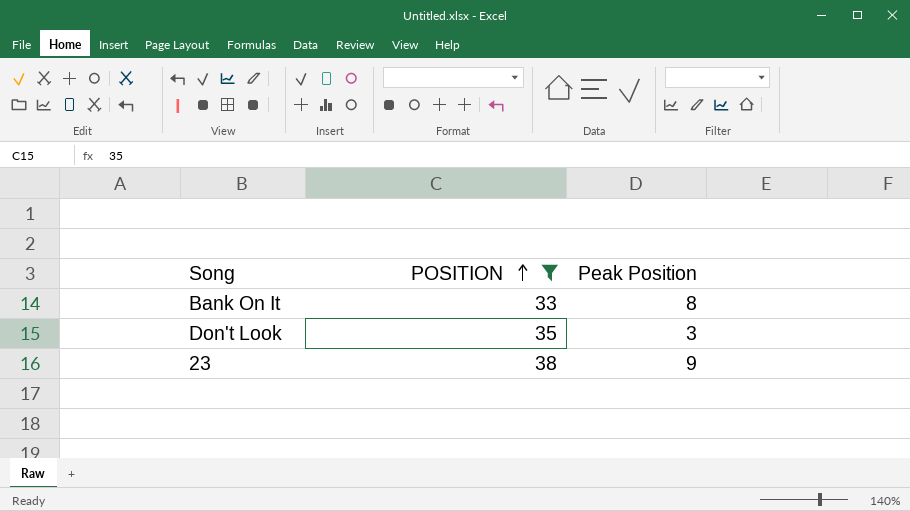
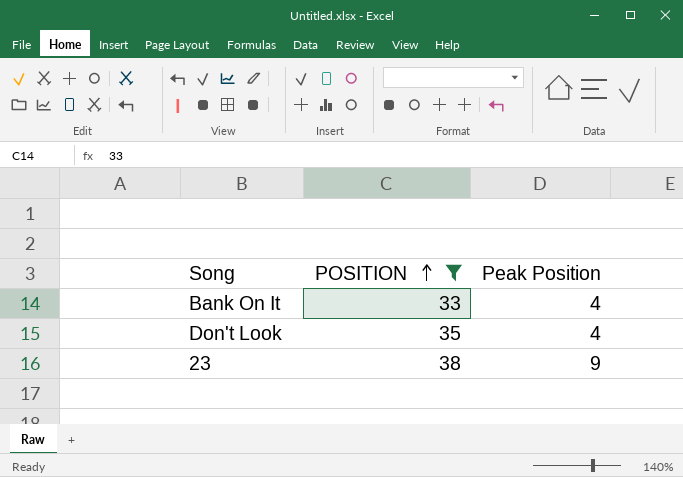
Bank On It | Peak Position: 8 -> 4
Don't Look | Peak Position: 3 -> 4

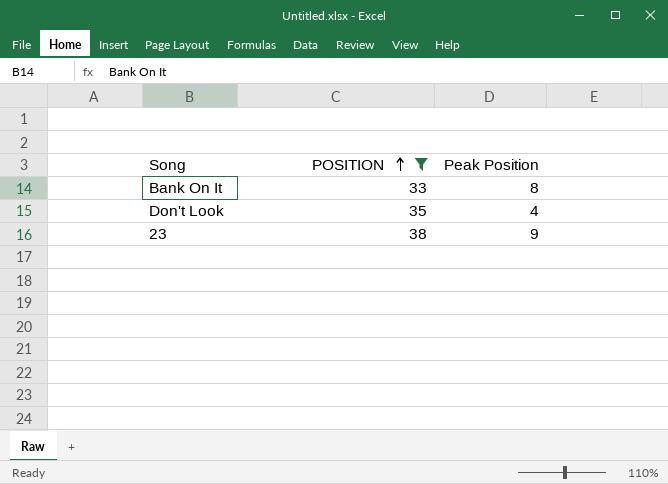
Bank On It | Peak Position: 4 -> 8

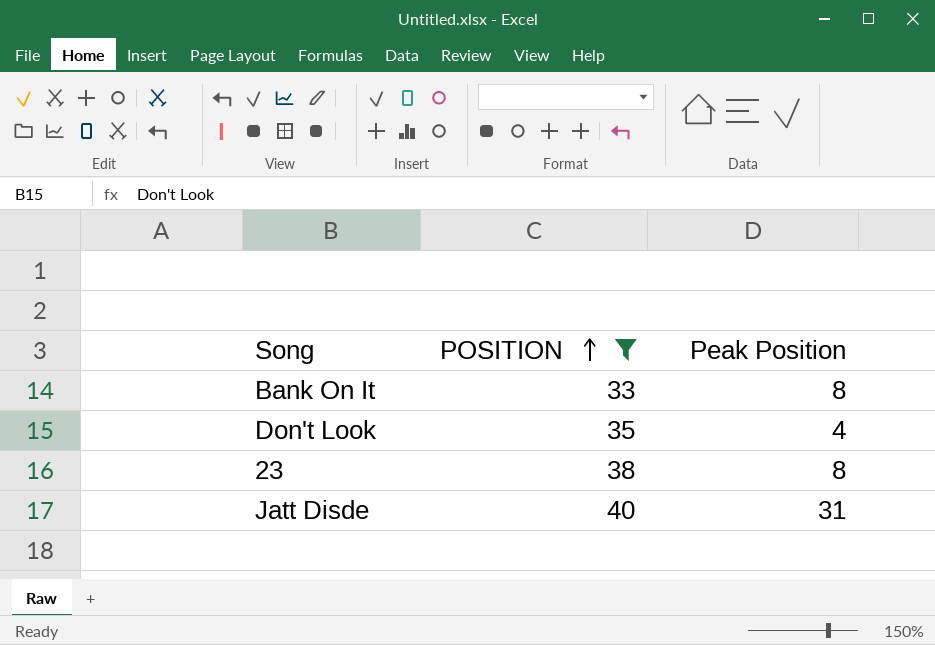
23 | Peak Position: 9 -> 8
row Jatt Disde: none -> 40 | 31

